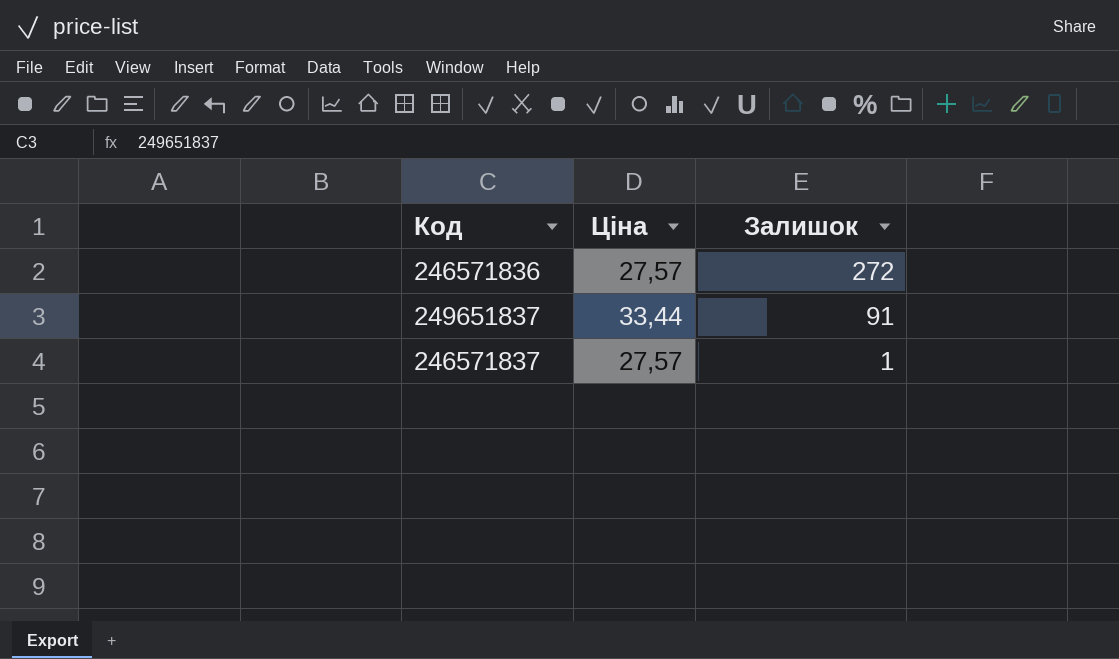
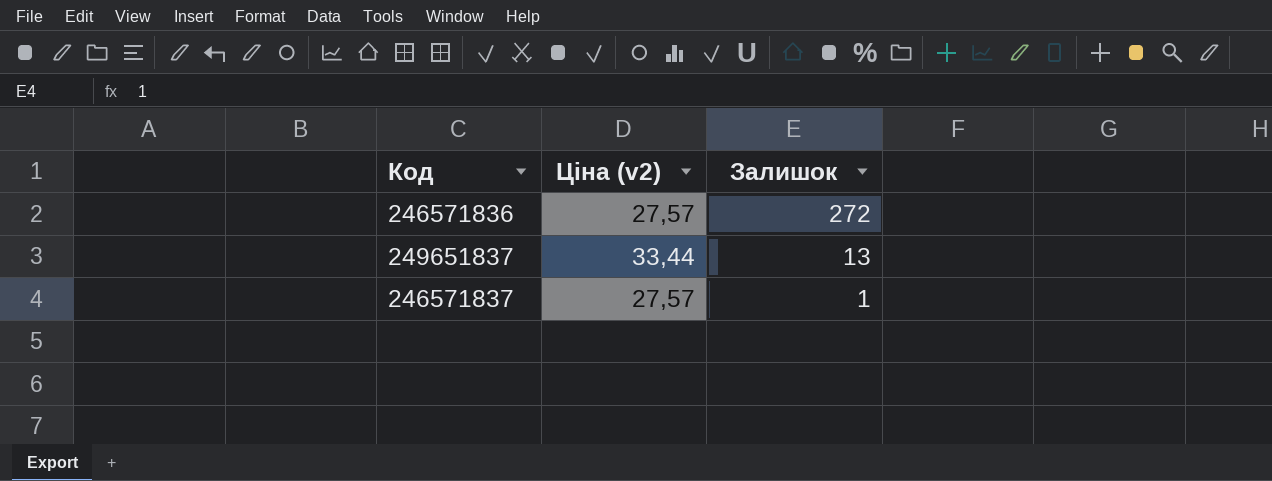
column name: Ціна -> Ціна (v2)
249651837 | Залишок: 91 -> 13

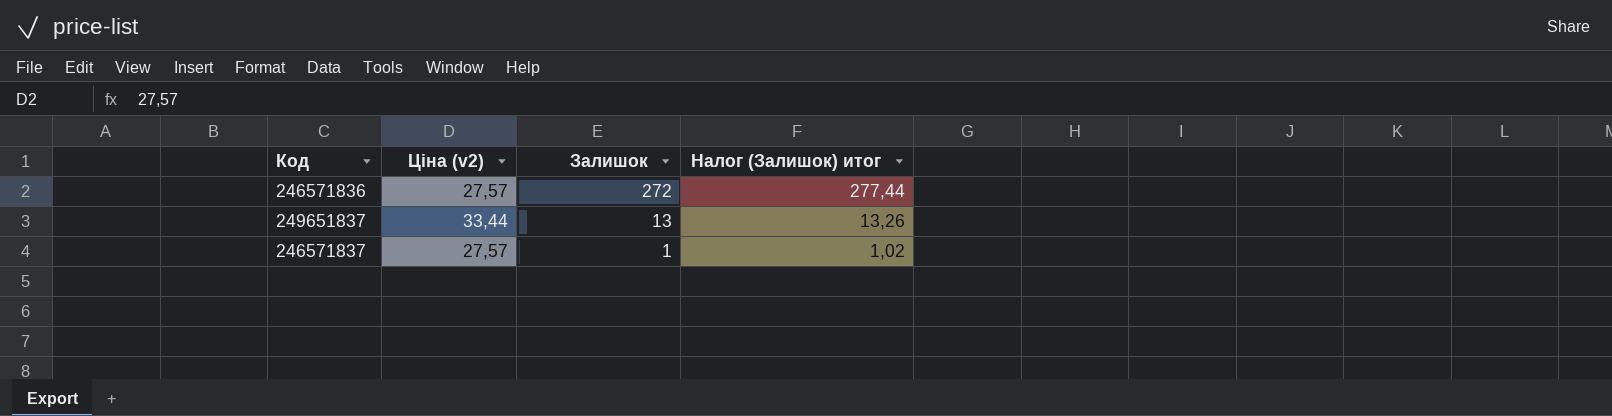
column Налог (Залишок) итог | formula: none -> [Залишок] * 1,02

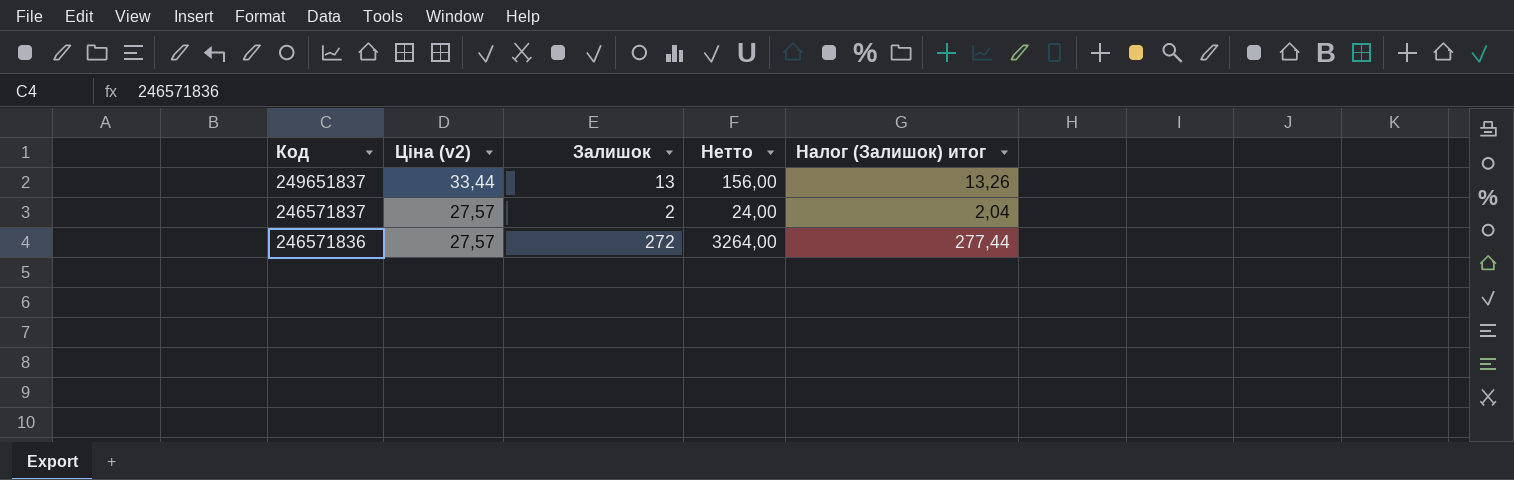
row order: Залишок descending -> Код descending
column Нетто | formula: none -> [Залишок] * 12
246571837 | Залишок: 1 -> 2
246571837 | Налог (Залишок) итог: 1,02 -> 2,04

